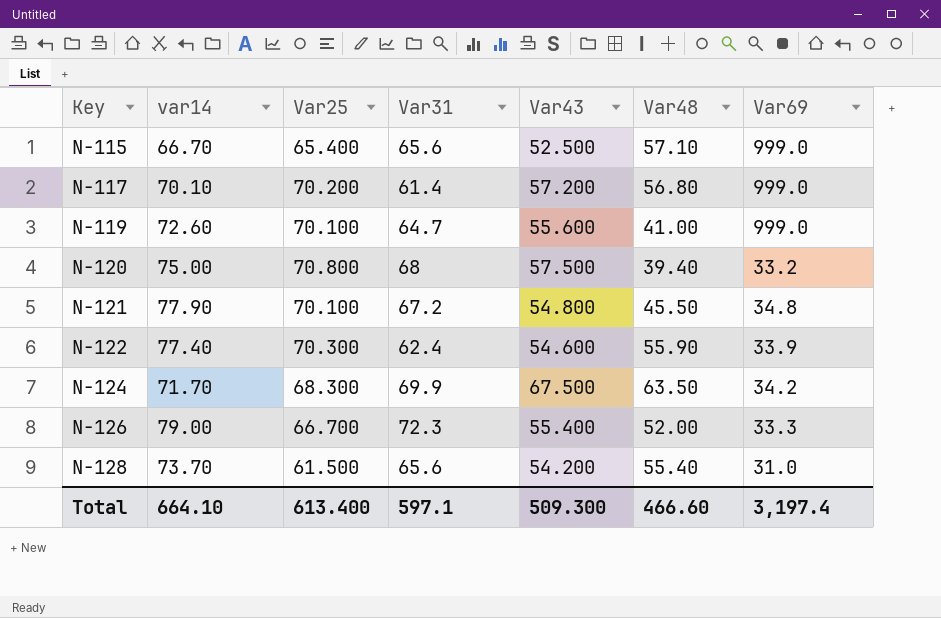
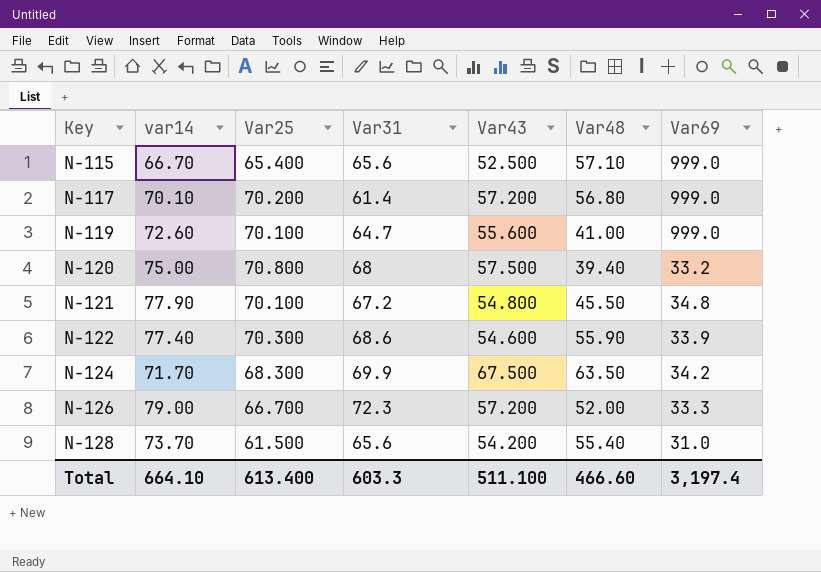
N-122 | Var31: 62.4 -> 68.6
N-126 | Var43: 55.400 -> 57.200
Total | Var31: 597.1 -> 603.3
Total | Var43: 509.300 -> 511.100

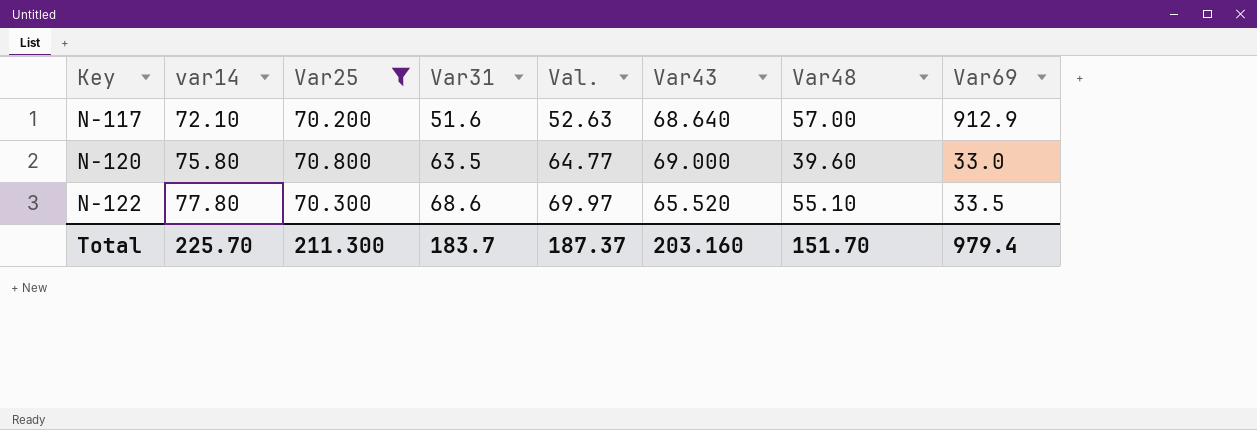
filter: none -> Var25 >= 70.200
column Val. | formula: none -> [Var31] * 1.02
N-117 | var14: 70.10 -> 72.10
N-117 | Var31: 61.4 -> 51.6
N-117 | Var43: 57.200 -> 68.640
N-117 | Var48: 56.80 -> 57.00
N-117 | Var69: 999.0 -> 912.9
N-120 | var14: 75.00 -> 75.80
N-120 | Var31: 68 -> 63.5
N-120 | Var43: 57.500 -> 69.000
N-120 | Var48: 39.40 -> 39.60
N-120 | Var69: 33.2 -> 33.0
N-122 | var14: 77.40 -> 77.80
N-122 | Var43: 54.600 -> 65.520
N-122 | Var48: 55.90 -> 55.10
N-122 | Var69: 33.9 -> 33.5
Total | var14: 664.10 -> 225.70
Total | Var25: 613.400 -> 211.300
Total | Var31: 603.3 -> 183.7
Total | Var43: 511.100 -> 203.160
Total | Var48: 466.60 -> 151.70
Total | Var69: 3,197.4 -> 979.4

